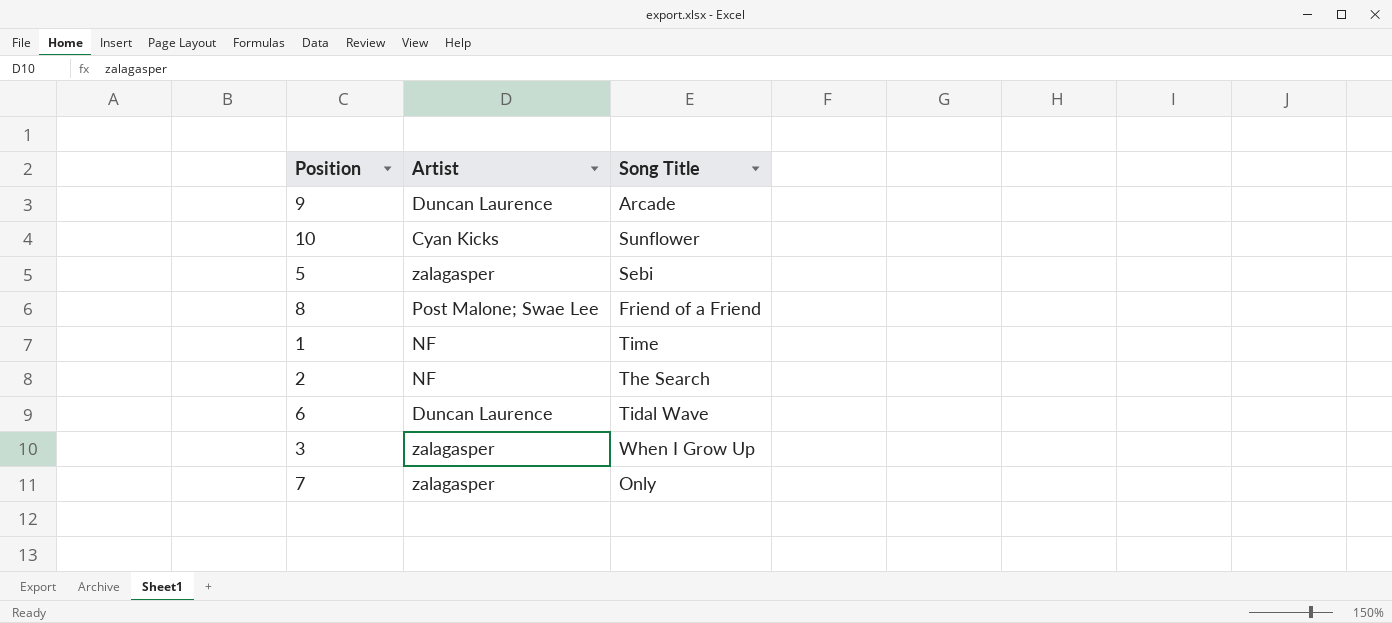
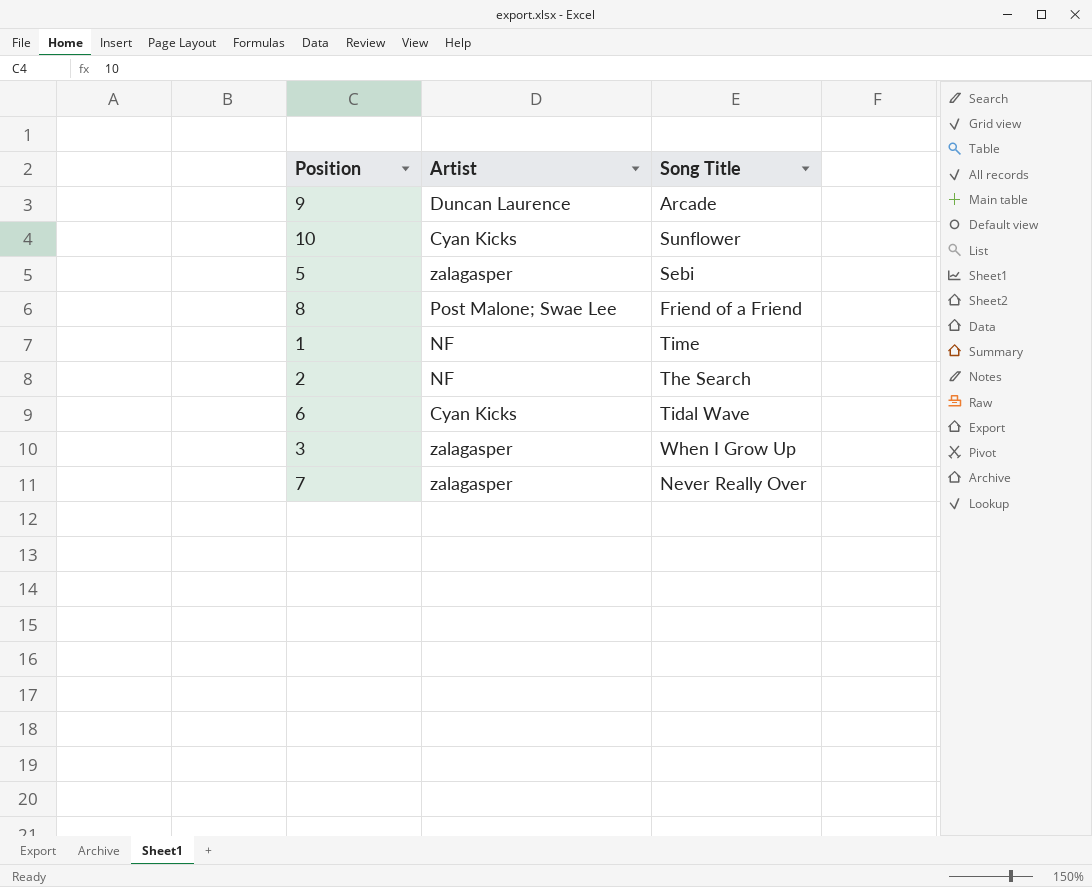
6 | Artist: Duncan Laurence -> Cyan Kicks
7 | Song Title: Only -> Never Really Over

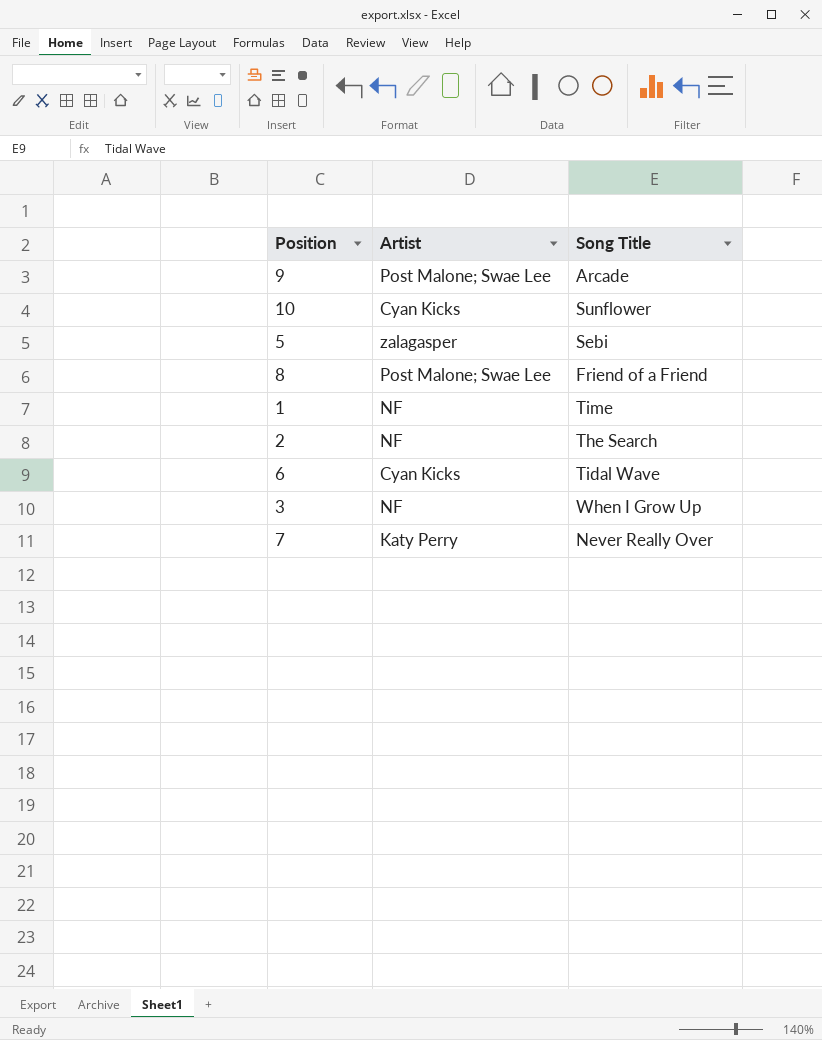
9 | Artist: Duncan Laurence -> Post Malone; Swae Lee
3 | Artist: zalagasper -> NF
7 | Artist: zalagasper -> Katy Perry

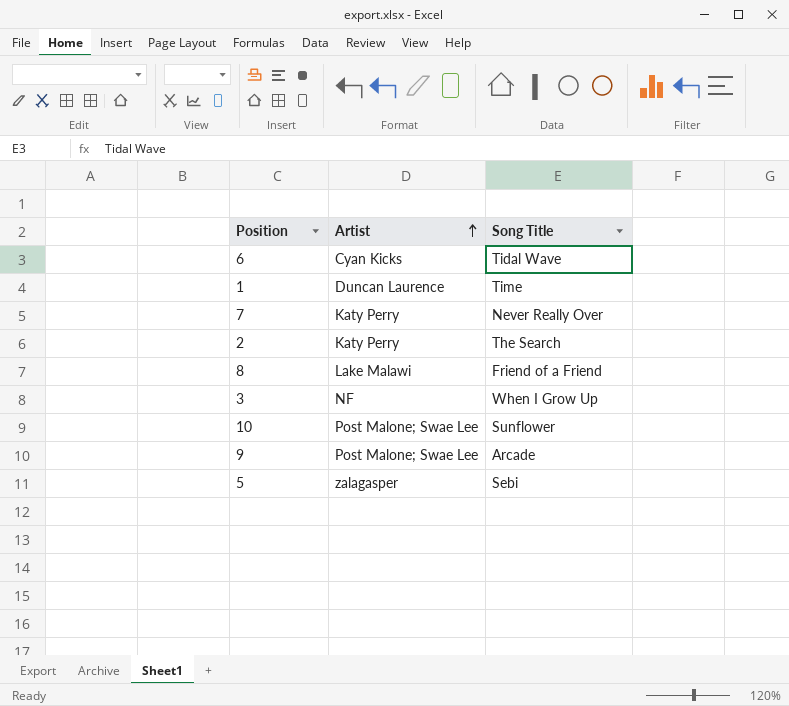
row order: none -> Artist ascending
1 | Artist: NF -> Duncan Laurence
2 | Artist: NF -> Katy Perry
8 | Artist: Post Malone; Swae Lee -> Lake Malawi
10 | Artist: Cyan Kicks -> Post Malone; Swae Lee

